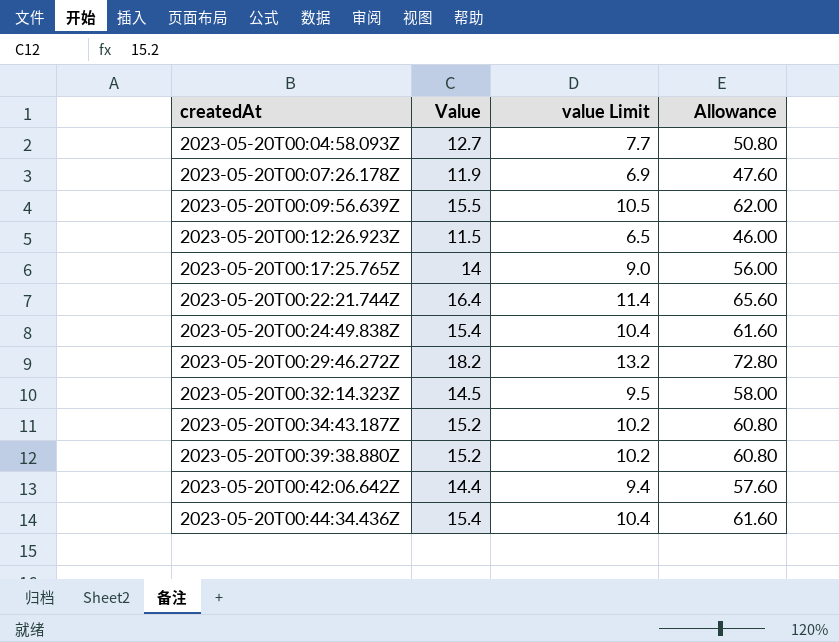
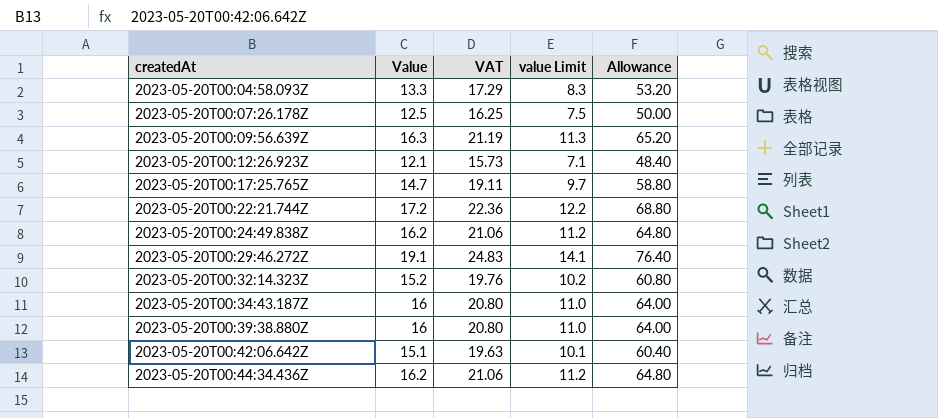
column VAT | formula: none -> [Value] * 1.3
2023-05-20T00:04:58.093Z | Value: 12.7 -> 13.3
2023-05-20T00:04:58.093Z | value Limit: 7.7 -> 8.3
2023-05-20T00:04:58.093Z | Allowance: 50.80 -> 53.20
2023-05-20T00:07:26.178Z | Value: 11.9 -> 12.5
2023-05-20T00:07:26.178Z | value Limit: 6.9 -> 7.5
2023-05-20T00:07:26.178Z | Allowance: 47.60 -> 50.00
2023-05-20T00:09:56.639Z | Value: 15.5 -> 16.3
2023-05-20T00:09:56.639Z | value Limit: 10.5 -> 11.3
2023-05-20T00:09:56.639Z | Allowance: 62.00 -> 65.20
2023-05-20T00:12:26.923Z | Value: 11.5 -> 12.1
2023-05-20T00:12:26.923Z | value Limit: 6.5 -> 7.1
2023-05-20T00:12:26.923Z | Allowance: 46.00 -> 48.40
2023-05-20T00:17:25.765Z | Value: 14 -> 14.7
2023-05-20T00:17:25.765Z | value Limit: 9.0 -> 9.7
2023-05-20T00:17:25.765Z | Allowance: 56.00 -> 58.80
2023-05-20T00:22:21.744Z | Value: 16.4 -> 17.2
2023-05-20T00:22:21.744Z | value Limit: 11.4 -> 12.2
2023-05-20T00:22:21.744Z | Allowance: 65.60 -> 68.80
2023-05-20T00:24:49.838Z | Value: 15.4 -> 16.2
2023-05-20T00:24:49.838Z | value Limit: 10.4 -> 11.2
2023-05-20T00:24:49.838Z | Allowance: 61.60 -> 64.80
2023-05-20T00:29:46.272Z | Value: 18.2 -> 19.1
2023-05-20T00:29:46.272Z | value Limit: 13.2 -> 14.1
2023-05-20T00:29:46.272Z | Allowance: 72.80 -> 76.40
2023-05-20T00:32:14.323Z | Value: 14.5 -> 15.2
2023-05-20T00:32:14.323Z | value Limit: 9.5 -> 10.2
2023-05-20T00:32:14.323Z | Allowance: 58.00 -> 60.80
2023-05-20T00:34:43.187Z | Value: 15.2 -> 16
2023-05-20T00:34:43.187Z | value Limit: 10.2 -> 11.0
2023-05-20T00:34:43.187Z | Allowance: 60.80 -> 64.00
2023-05-20T00:39:38.880Z | Value: 15.2 -> 16
2023-05-20T00:39:38.880Z | value Limit: 10.2 -> 11.0
2023-05-20T00:39:38.880Z | Allowance: 60.80 -> 64.00
2023-05-20T00:42:06.642Z | Value: 14.4 -> 15.1
2023-05-20T00:42:06.642Z | value Limit: 9.4 -> 10.1
2023-05-20T00:42:06.642Z | Allowance: 57.60 -> 60.40
2023-05-20T00:44:34.436Z | Value: 15.4 -> 16.2
2023-05-20T00:44:34.436Z | value Limit: 10.4 -> 11.2
2023-05-20T00:44:34.436Z | Allowance: 61.60 -> 64.80

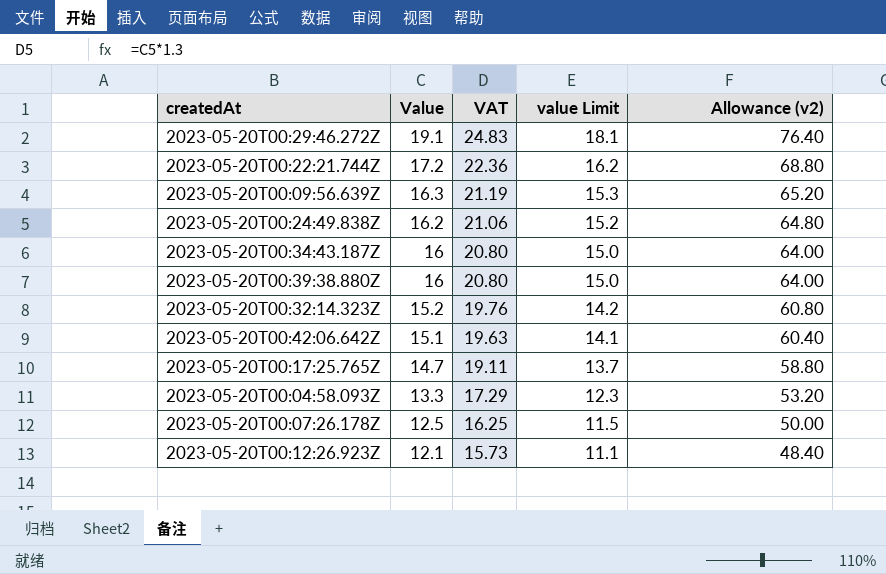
row order: createdAt ascending -> Value descending
column value Limit | formula: [Value] - 5 -> [Value] - 1
column name: Allowance -> Allowance (v2)
row 2023-05-20T00:44:34.436Z: 16.2 | 21.06 | 11.2 | 64.80 -> none

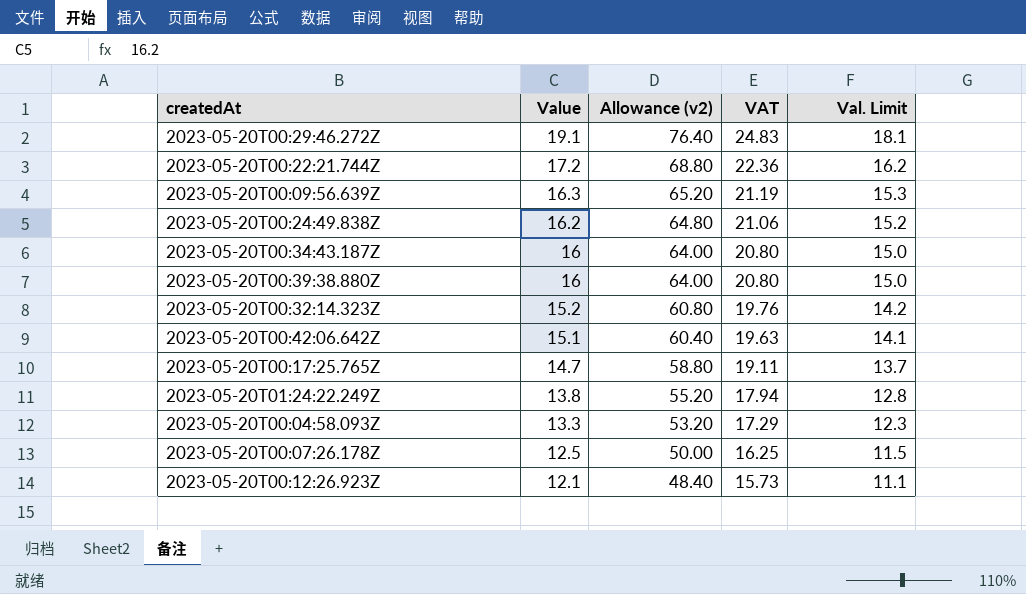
column Allowance (v2) | position: 5 -> 3
column name: value Limit -> Val. Limit
row 2023-05-20T01:24:22.249Z: none -> 13.8 | 55.20 | 17.94 | 12.8

